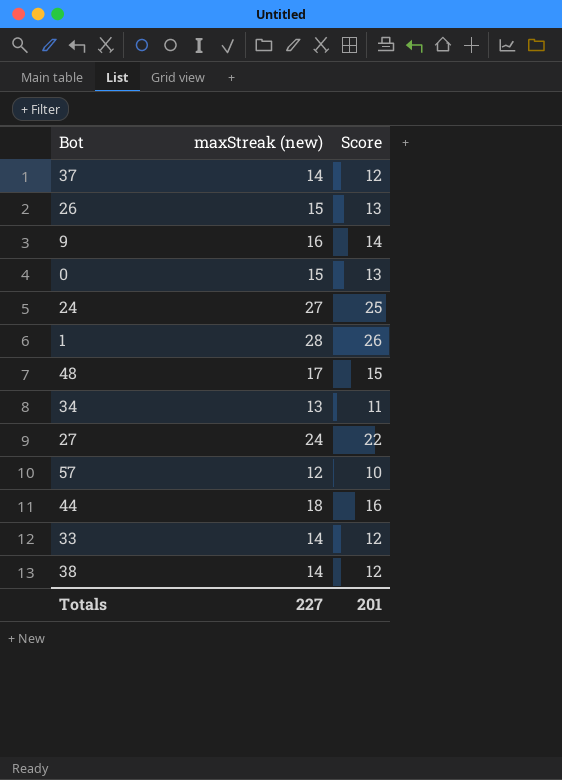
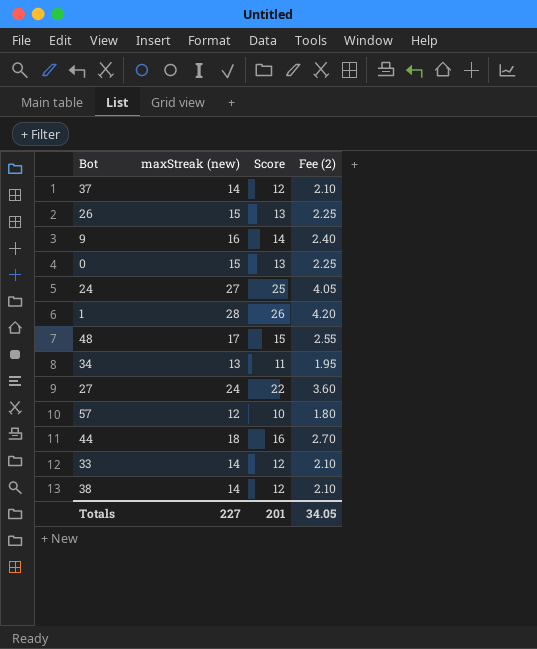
column Fee (2) | formula: none -> [maxStreak (new)] * 0.15

